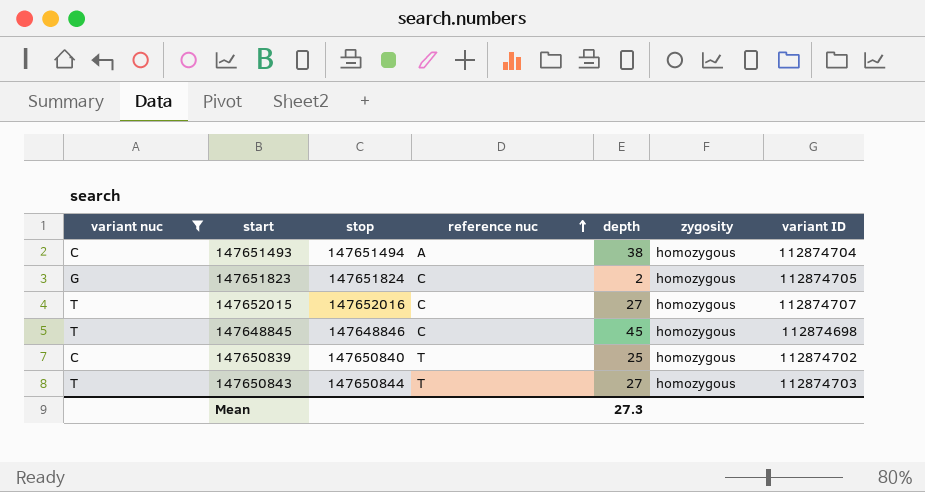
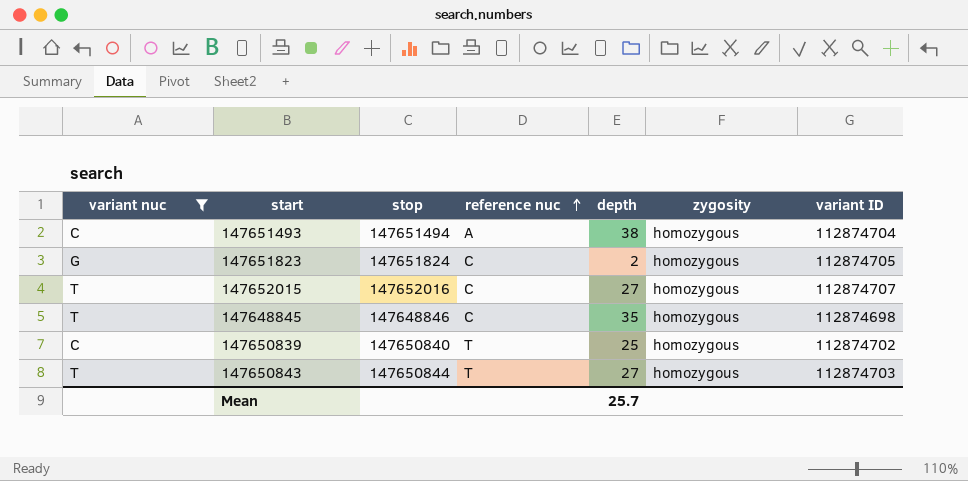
147648845 | depth: 45 -> 35
Mean | depth: 27.3 -> 25.7

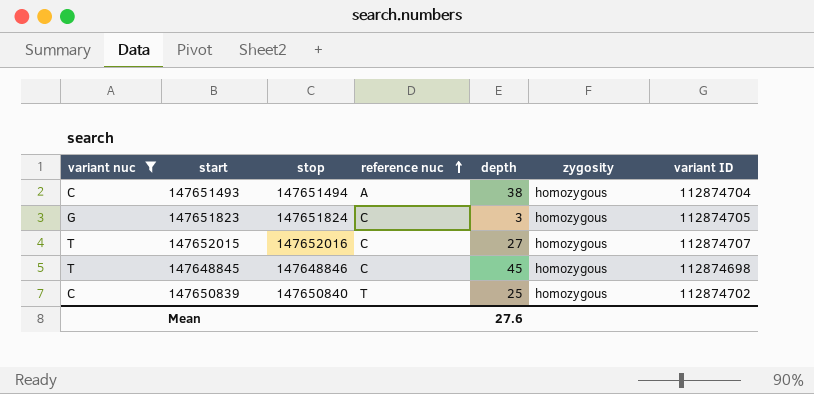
row 147650843: T | 147650844 | T | 27 | homozygous | 112874703 -> none
147651823 | depth: 2 -> 3
147648845 | depth: 35 -> 45
Mean | depth: 25.7 -> 27.6

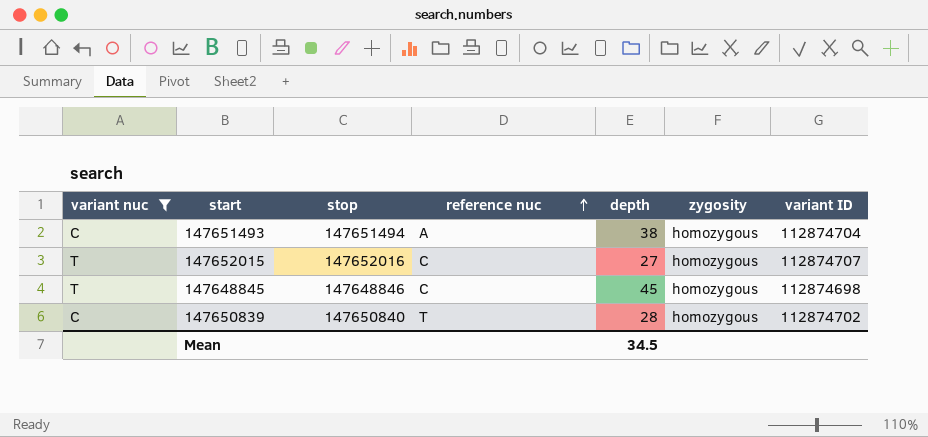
row 147651823: G | 147651824 | C | 3 | homozygous | 112874705 -> none
147650839 | depth: 25 -> 28
Mean | depth: 27.6 -> 34.5

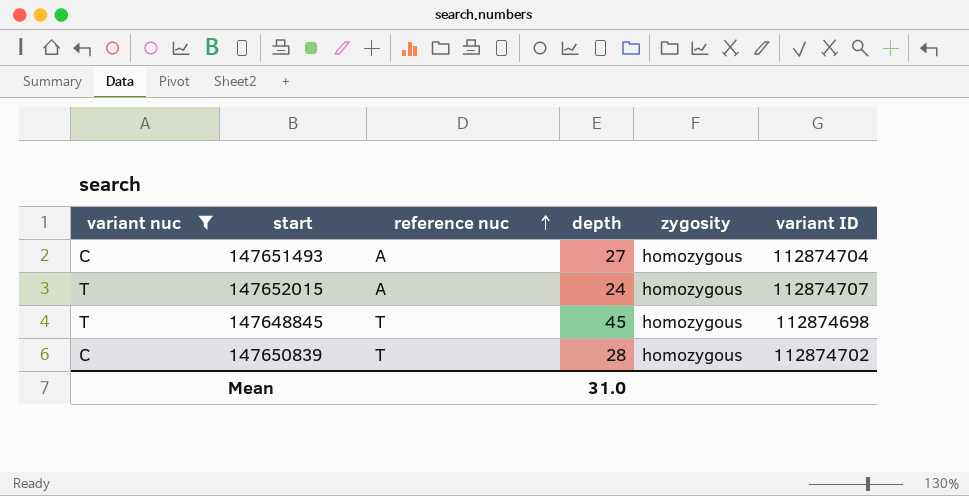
column stop | position: 3 -> none
147651493 | depth: 38 -> 27
147652015 | reference nuc: C -> A
147652015 | depth: 27 -> 24
147648845 | reference nuc: C -> T
Mean | depth: 34.5 -> 31.0

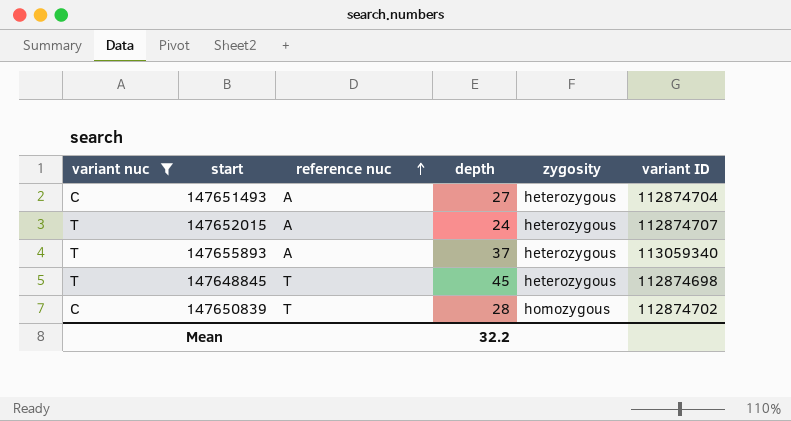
147651493 | zygosity: homozygous -> heterozygous
147652015 | zygosity: homozygous -> heterozygous
row 147655893: none -> T | A | 37 | heterozygous | 113059340
147648845 | zygosity: homozygous -> heterozygous
Mean | depth: 31.0 -> 32.2

